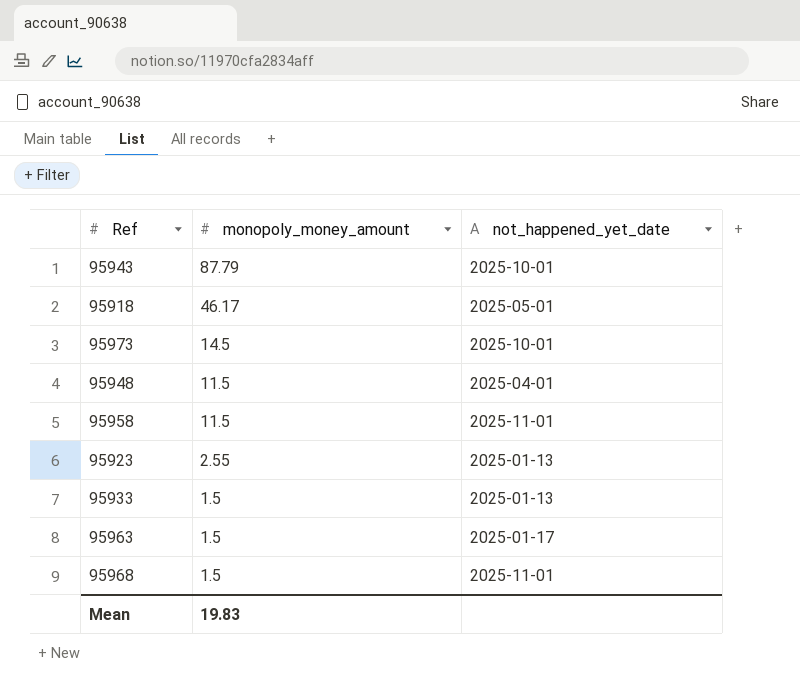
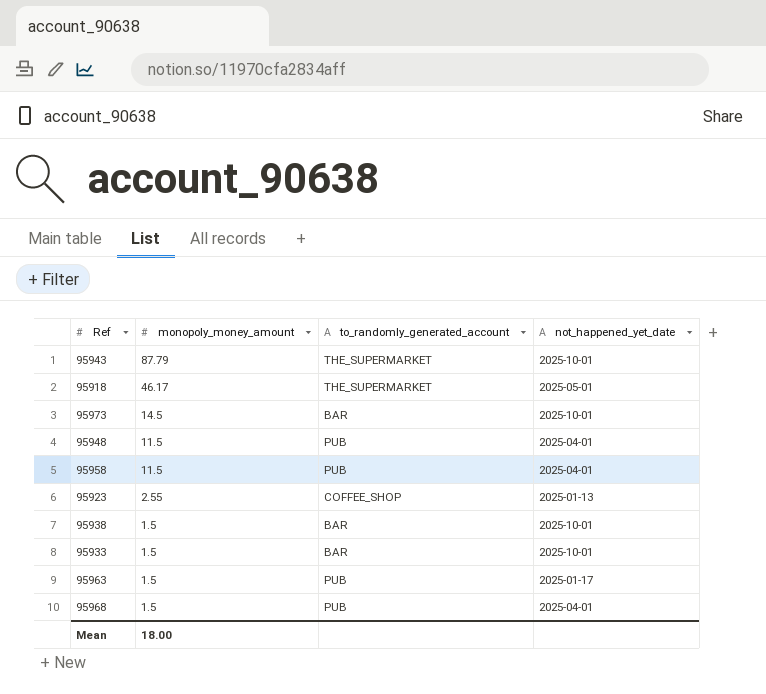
column to_randomly_generated_account | position: none -> 3
95958 | not_happened_yet_date: 2025-11-01 -> 2025-04-01
row 95938: none -> 1.5 | BAR | 2025-10-01
95933 | not_happened_yet_date: 2025-01-13 -> 2025-10-01
95968 | not_happened_yet_date: 2025-11-01 -> 2025-04-01
Mean | monopoly_money_amount: 19.83 -> 18.00

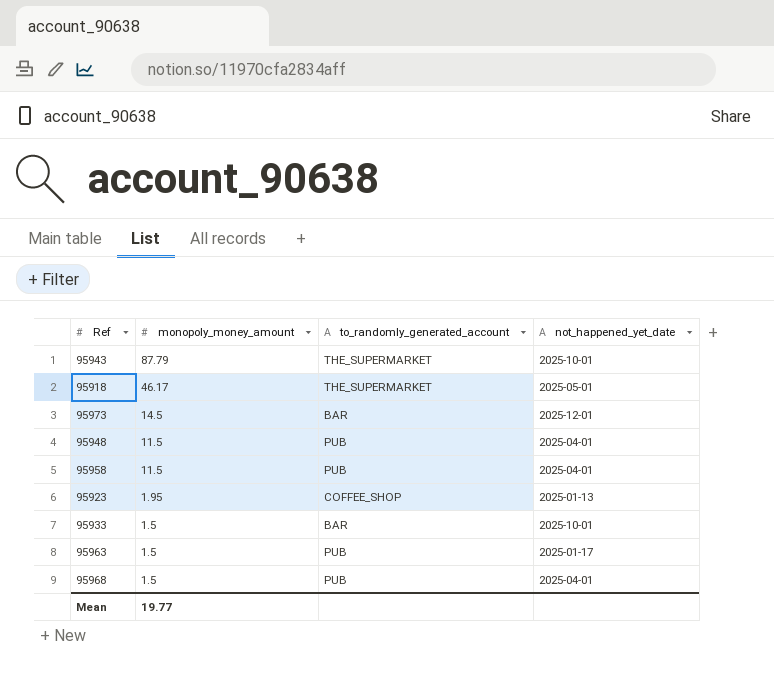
row 95938: 1.5 | BAR | 2025-10-01 -> none
95973 | not_happened_yet_date: 2025-10-01 -> 2025-12-01
95923 | monopoly_money_amount: 2.55 -> 1.95
Mean | monopoly_money_amount: 18.00 -> 19.77

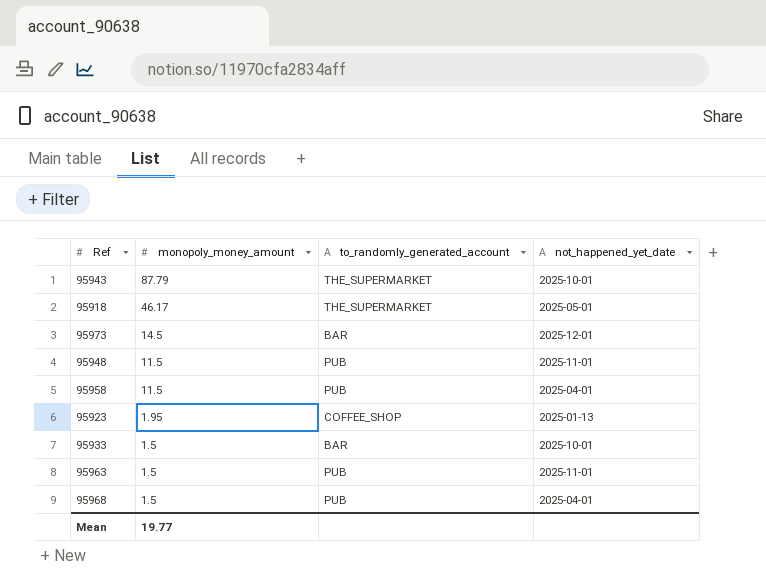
95948 | not_happened_yet_date: 2025-04-01 -> 2025-11-01
95963 | not_happened_yet_date: 2025-01-17 -> 2025-11-01

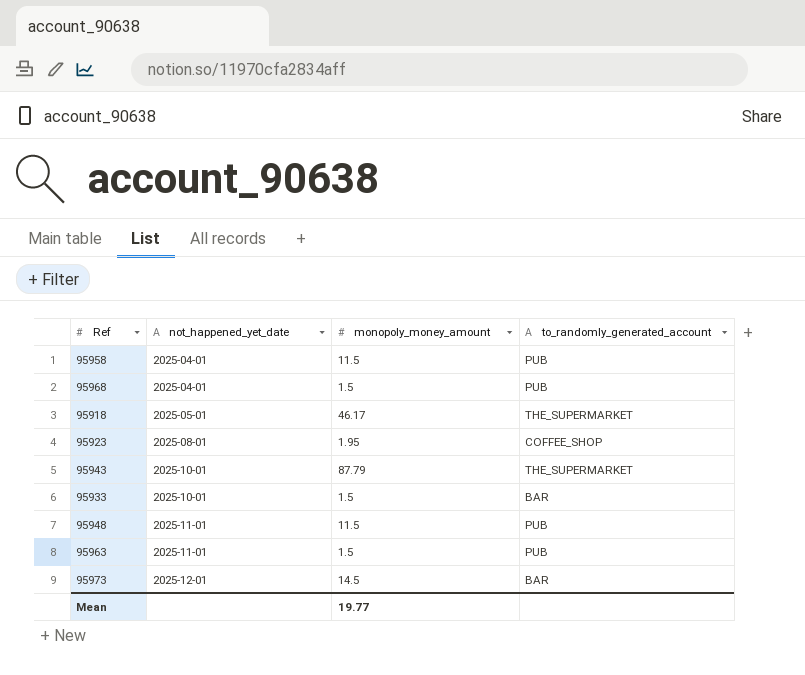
row order: monopoly_money_amount descending -> not_happened_yet_date ascending
column not_happened_yet_date | position: 4 -> 2
95923 | not_happened_yet_date: 2025-01-13 -> 2025-08-01

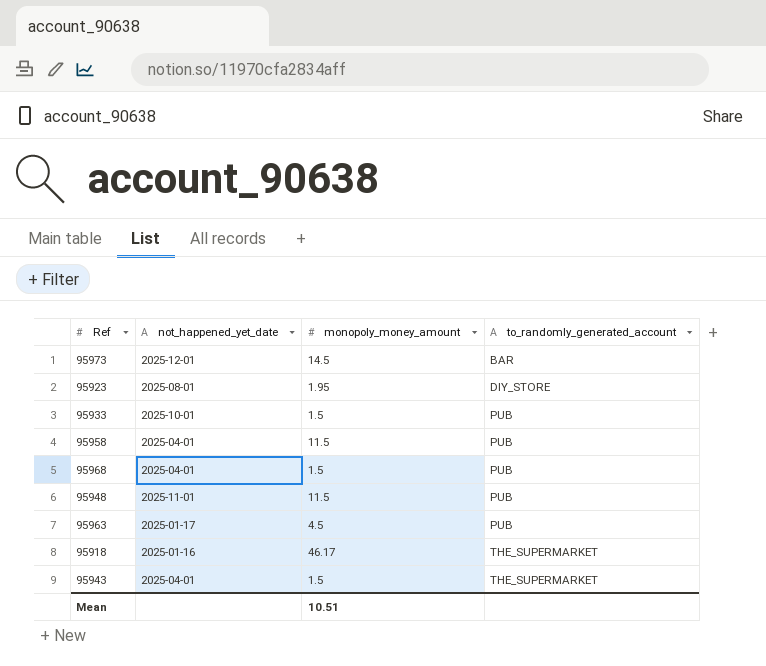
row order: not_happened_yet_date ascending -> to_randomly_generated_account ascending
95923 | to_randomly_generated_account: COFFEE_SHOP -> DIY_STORE
95933 | to_randomly_generated_account: BAR -> PUB
95963 | not_happened_yet_date: 2025-11-01 -> 2025-01-17
95963 | monopoly_money_amount: 1.5 -> 4.5
95918 | not_happened_yet_date: 2025-05-01 -> 2025-01-16
95943 | not_happened_yet_date: 2025-10-01 -> 2025-04-01
95943 | monopoly_money_amount: 87.79 -> 1.5
Mean | monopoly_money_amount: 19.77 -> 10.51

